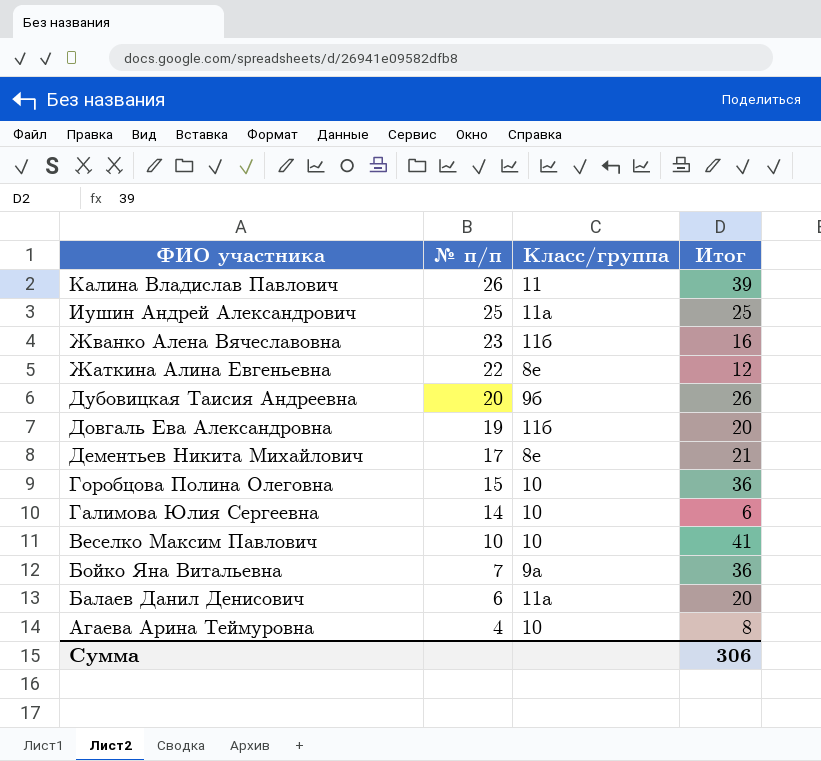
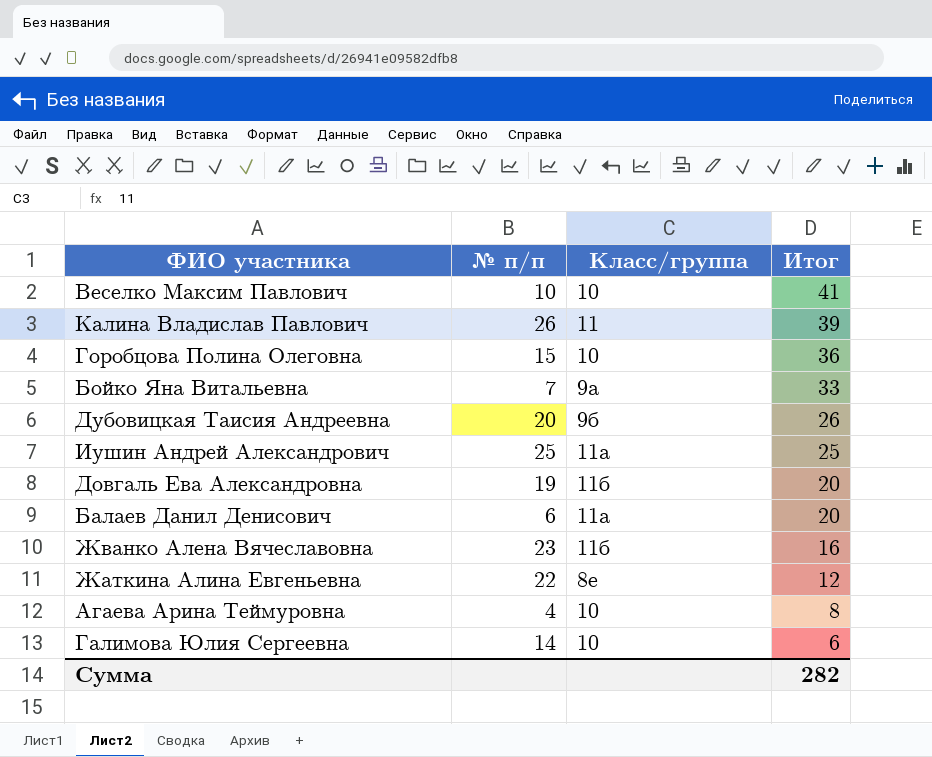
row order: ФИО участника descending -> Итог descending
row Дементьев Никита Михайлович: 17 | 8е | 21 -> none
Бойко Яна Витальевна | Итог: 36 -> 33
Сумма | Итог: 306 -> 282

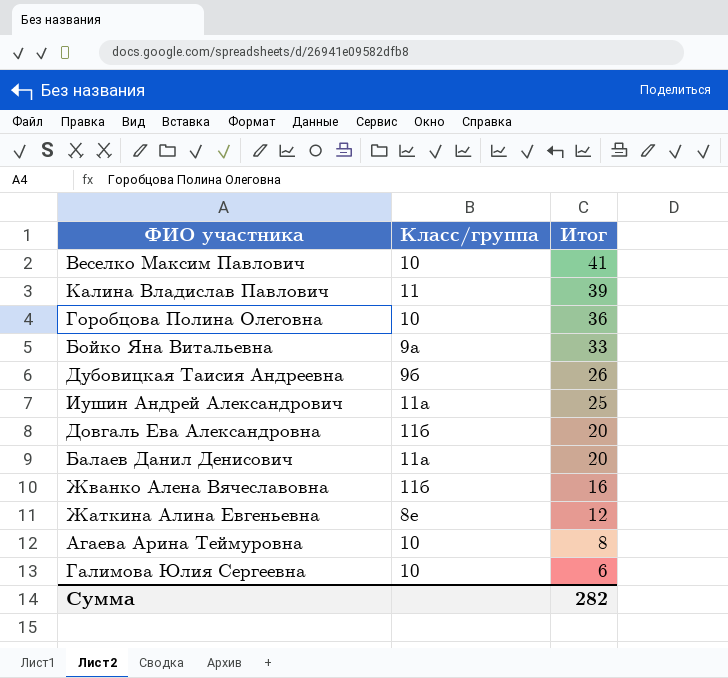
column № п/п | position: 2 -> none

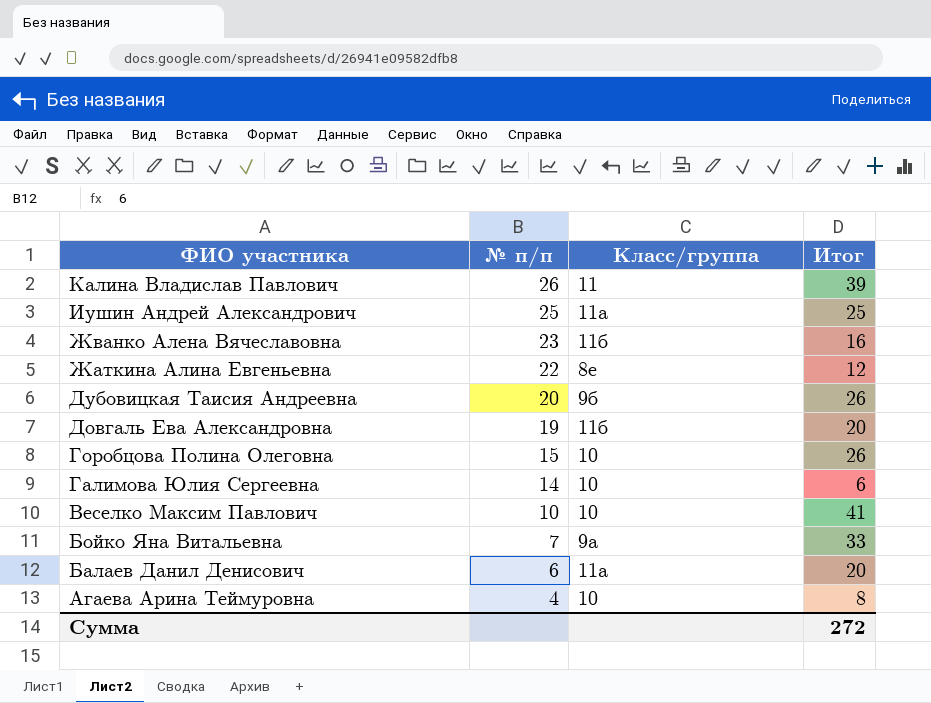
row order: Итог descending -> ФИО участника descending
column № п/п | position: none -> 2
Горобцова Полина Олеговна | Итог: 36 -> 26
Сумма | Итог: 282 -> 272

